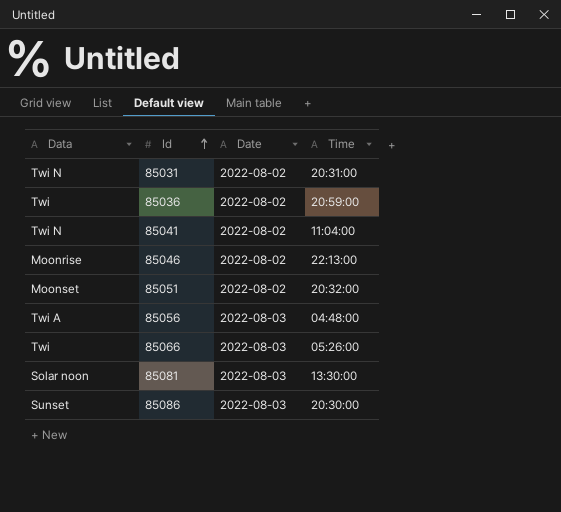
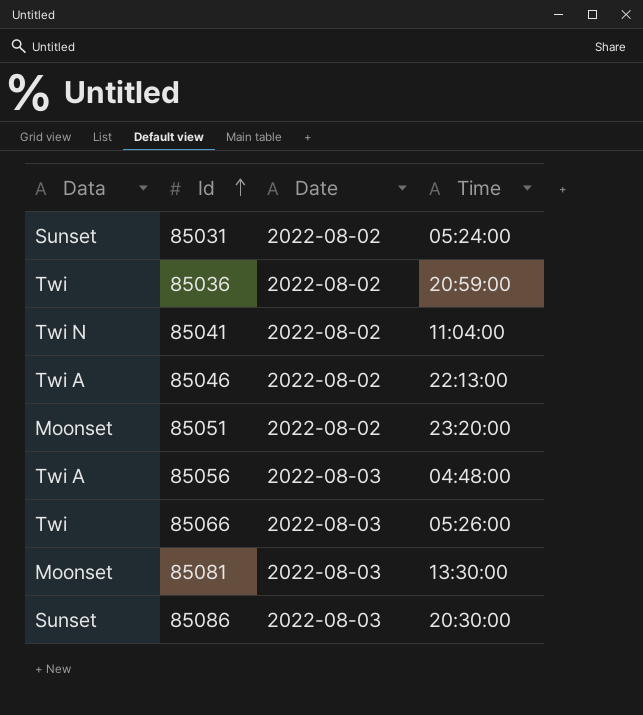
85031 | Data: Twi N -> Sunset
85031 | Time: 20:31:00 -> 05:24:00
85046 | Data: Moonrise -> Twi A
85051 | Time: 20:32:00 -> 23:20:00
85081 | Data: Solar noon -> Moonset

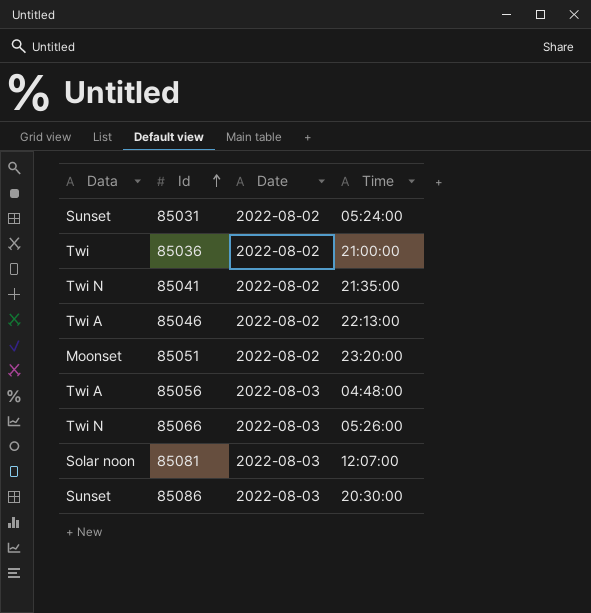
85036 | Time: 20:59:00 -> 21:00:00
85041 | Time: 11:04:00 -> 21:35:00
85066 | Data: Twi -> Twi N
85081 | Data: Moonset -> Solar noon
85081 | Time: 13:30:00 -> 12:07:00

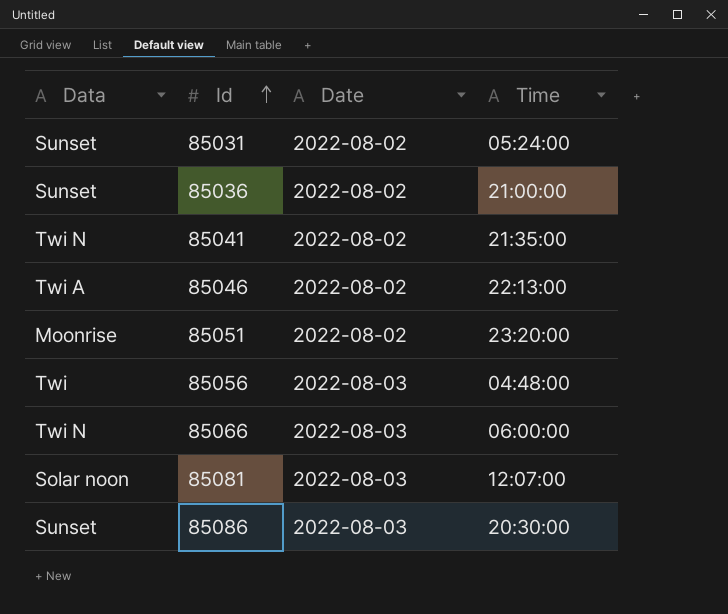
85036 | Data: Twi -> Sunset
85051 | Data: Moonset -> Moonrise
85056 | Data: Twi A -> Twi
85066 | Time: 05:26:00 -> 06:00:00

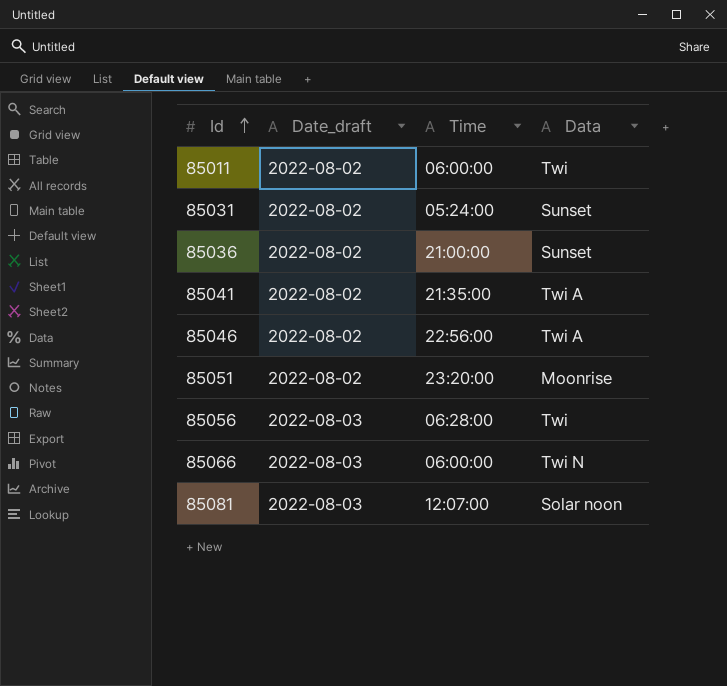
column name: Date -> Date_draft
column Data | position: 1 -> 4
row 85086: Sunset | 2022-08-03 | 20:30:00 -> none
row 85011: none -> 2022-08-02 | 06:00:00 | Twi
85041 | Data: Twi N -> Twi A
85046 | Time: 22:13:00 -> 22:56:00
85056 | Time: 04:48:00 -> 06:28:00

